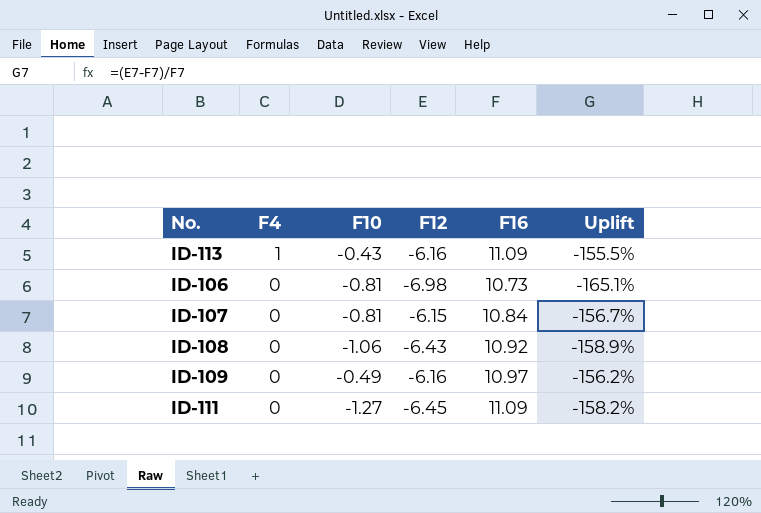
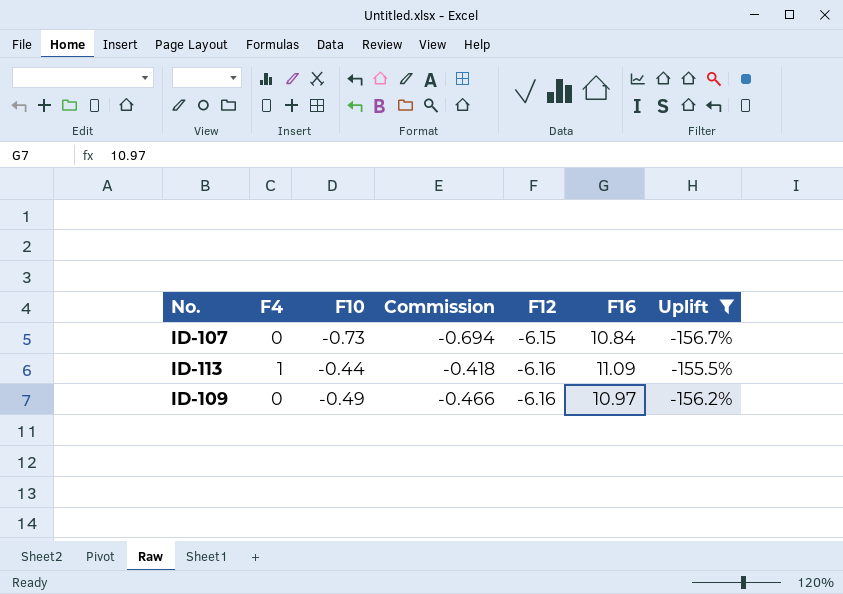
filter: none -> Uplift >= -156.7%
row order: F4 descending -> F12 descending
column Commission | formula: none -> [F10] * 0.95
ID-107 | F10: -0.81 -> -0.73
ID-113 | F10: -0.43 -> -0.44

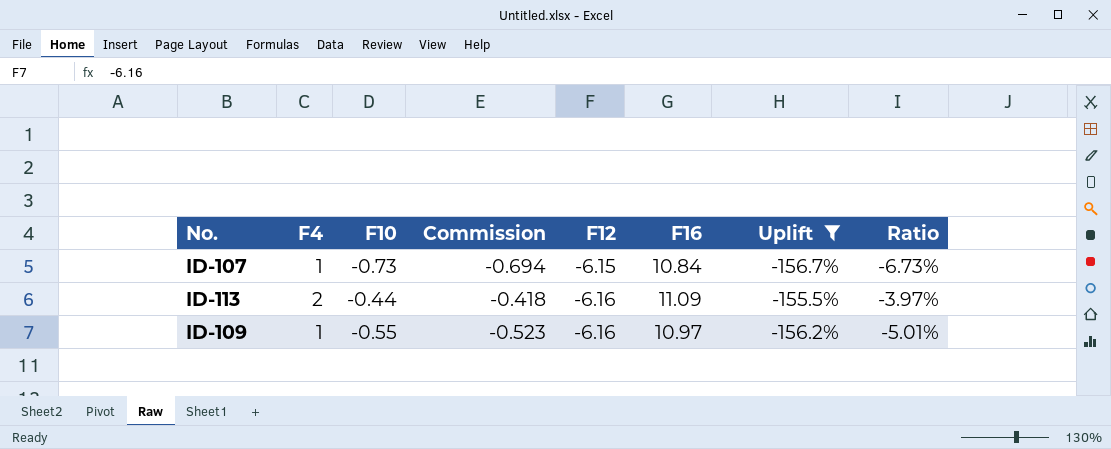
column Ratio | formula: none -> [F10] / [F16]
ID-107 | F4: 0 -> 1
ID-113 | F4: 1 -> 2
ID-109 | F4: 0 -> 1
ID-109 | F10: -0.49 -> -0.55
ID-109 | Commission: -0.466 -> -0.523

